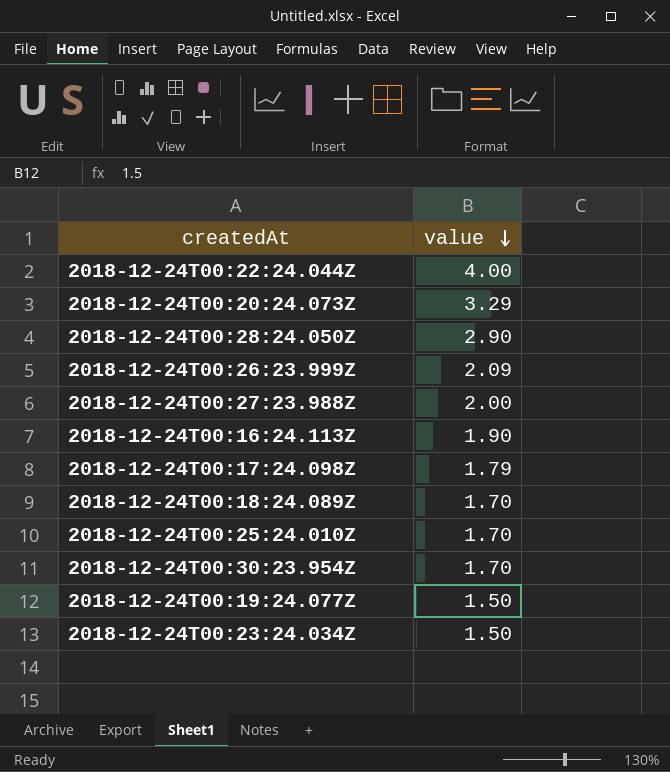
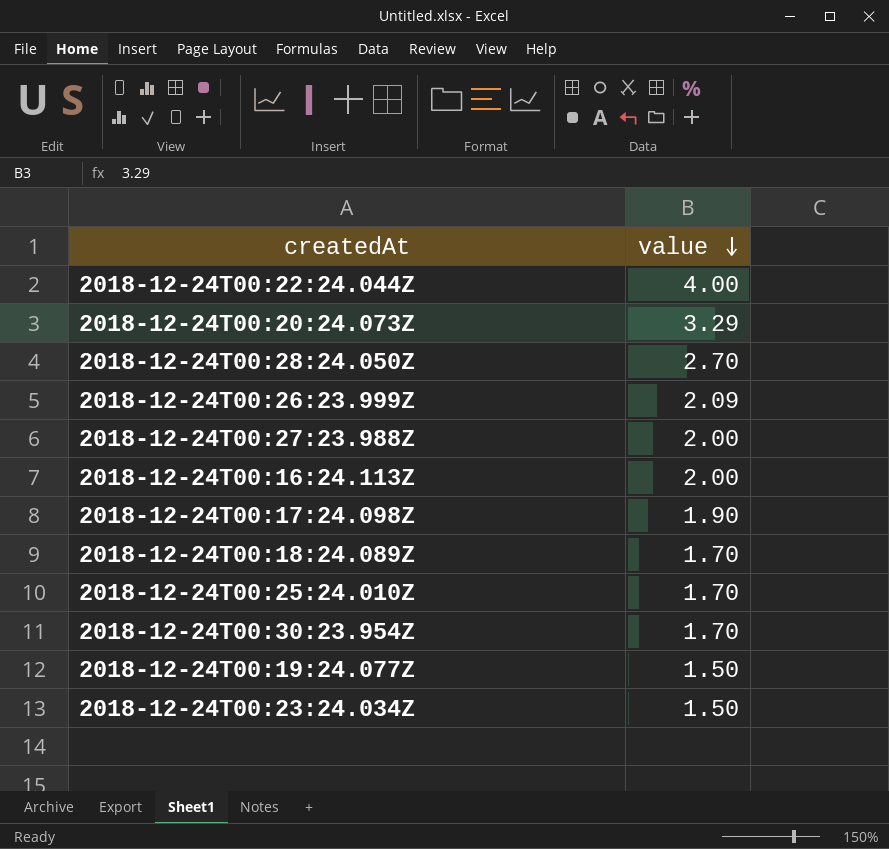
2018-12-24T00:28:24.050Z | value: 2.90 -> 2.70
2018-12-24T00:16:24.113Z | value: 1.90 -> 2.00
2018-12-24T00:17:24.098Z | value: 1.79 -> 1.90

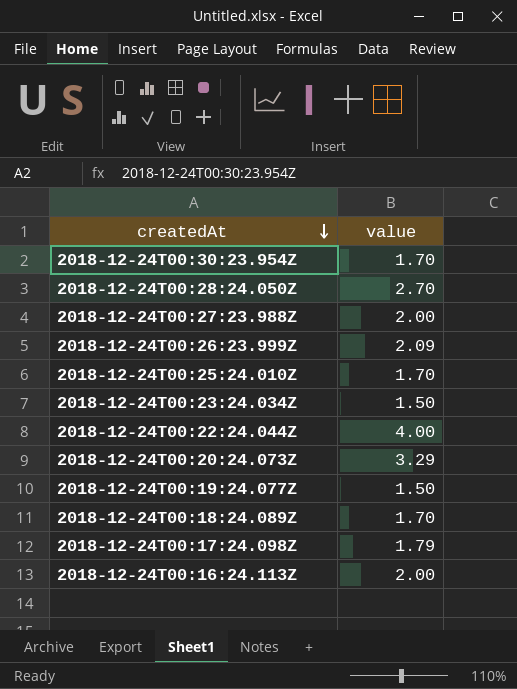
row order: value descending -> createdAt descending
2018-12-24T00:17:24.098Z | value: 1.90 -> 1.79

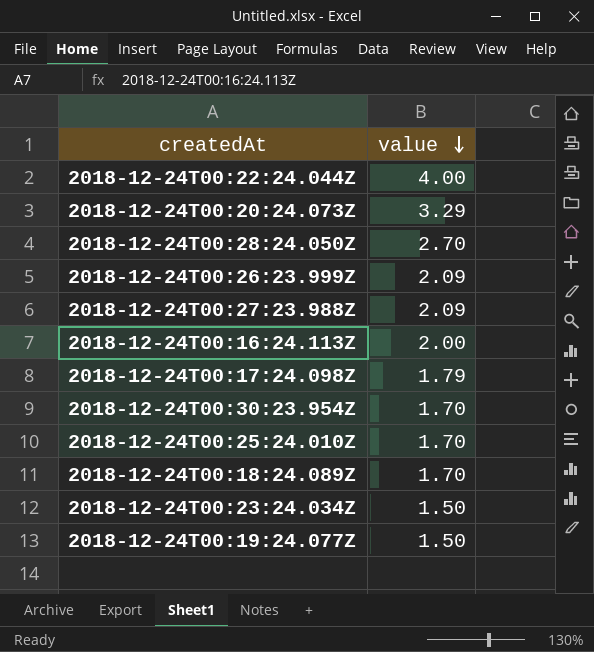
row order: createdAt descending -> value descending
2018-12-24T00:27:23.988Z | value: 2.00 -> 2.09

